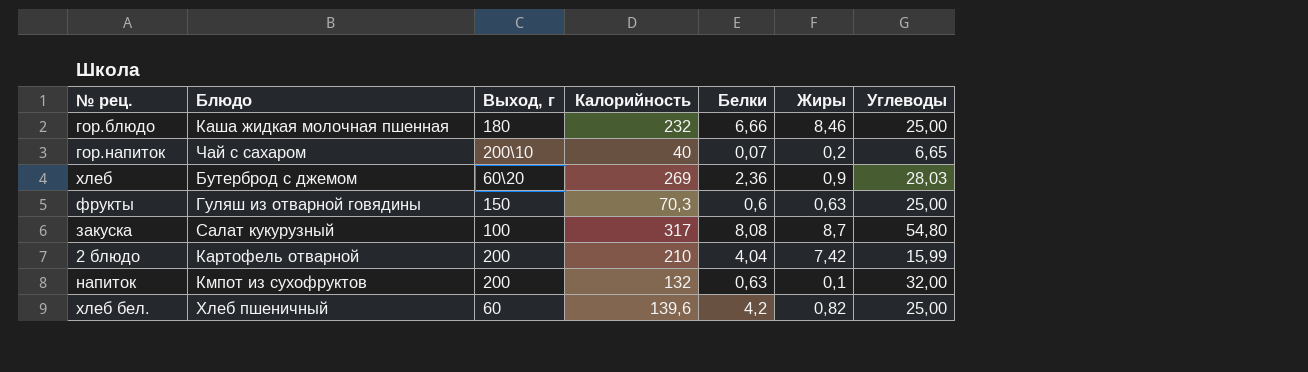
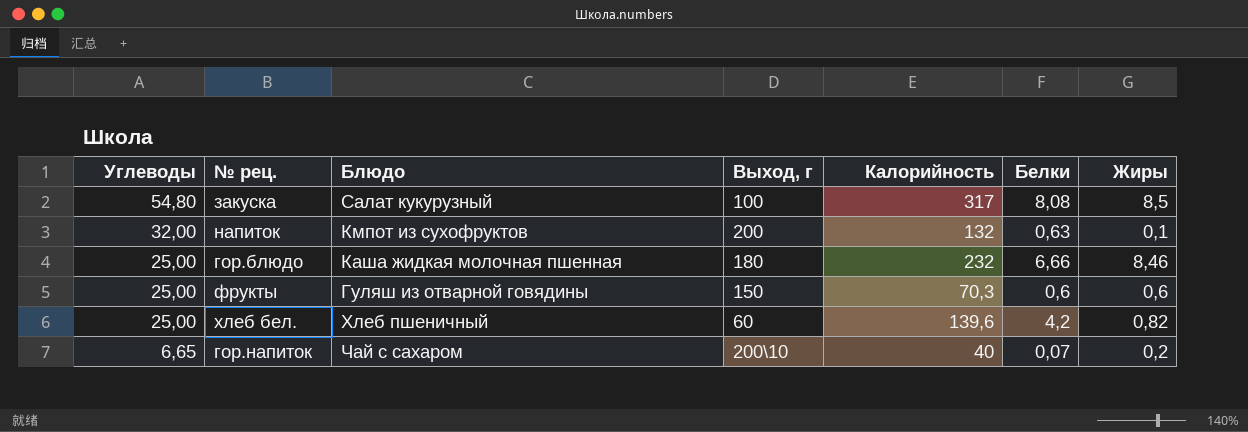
row order: none -> Углеводы descending
column Углеводы | position: 7 -> 1
row хлеб: Бутерброд с джемом | 60\20 | 269 | 2,36 | 0,9 | 28,03 -> none
row 2 блюдо: Картофель отварной | 200 | 210 | 4,04 | 7,42 | 15,99 -> none
закуска | Жиры: 8,7 -> 8,5
фрукты | Жиры: 0,63 -> 0,6

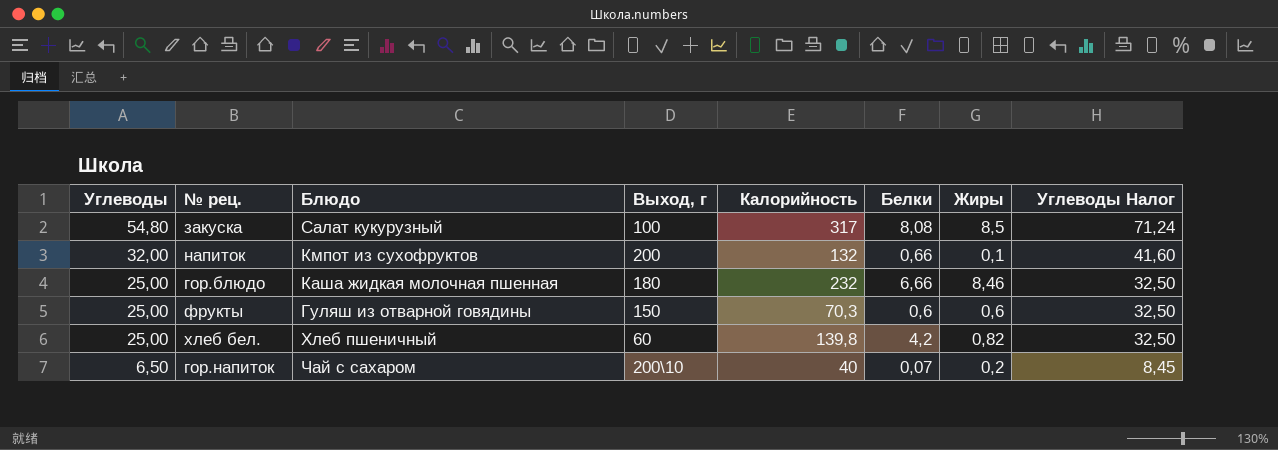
column Углеводы Налог | formula: none -> [Углеводы] * 1,3
напиток | Белки: 0,63 -> 0,66
хлеб бел. | Калорийность: 139,6 -> 139,8
гор.напиток | Углеводы: 6,65 -> 6,50

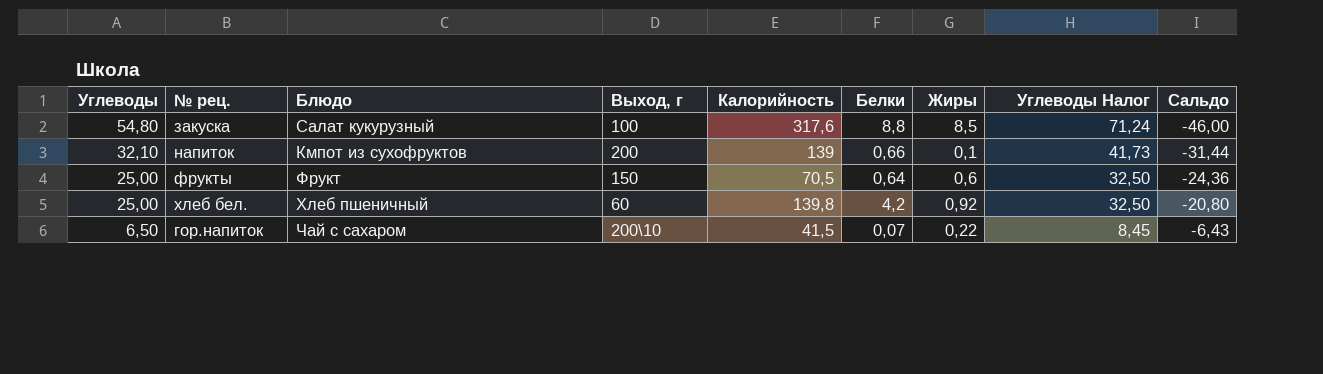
column Сальдо | formula: none -> [Белки] - [Углеводы]
row гор.блюдо: 25,00 | Каша жидкая молочная пшенная | 180 | 232 | 6,66 | 8,46 | 32,50 -> none
закуска | Калорийность: 317 -> 317,6
закуска | Белки: 8,08 -> 8,8
напиток | Углеводы: 32,00 -> 32,10
напиток | Калорийность: 132 -> 139
напиток | Углеводы Налог: 41,60 -> 41,73
фрукты | Блюдо: Гуляш из отварной говядины -> Фрукт
фрукты | Калорийность: 70,3 -> 70,5
фрукты | Белки: 0,6 -> 0,64
хлеб бел. | Жиры: 0,82 -> 0,92
гор.напиток | Калорийность: 40 -> 41,5
гор.напиток | Жиры: 0,2 -> 0,22

